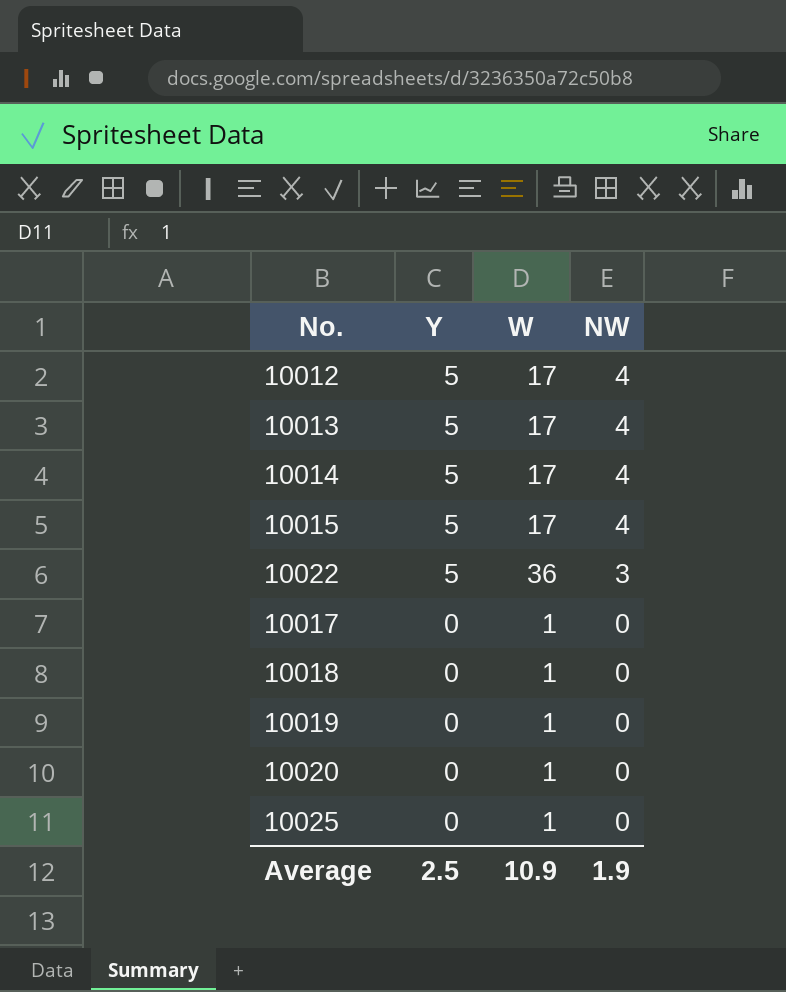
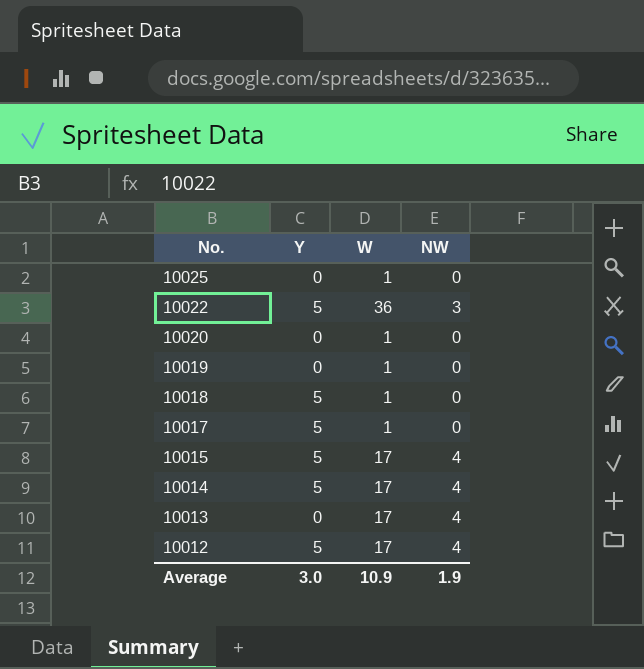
row order: Y descending -> No. descending
10018 | Y: 0 -> 5
10017 | Y: 0 -> 5
10013 | Y: 5 -> 0
Average | Y: 2.5 -> 3.0

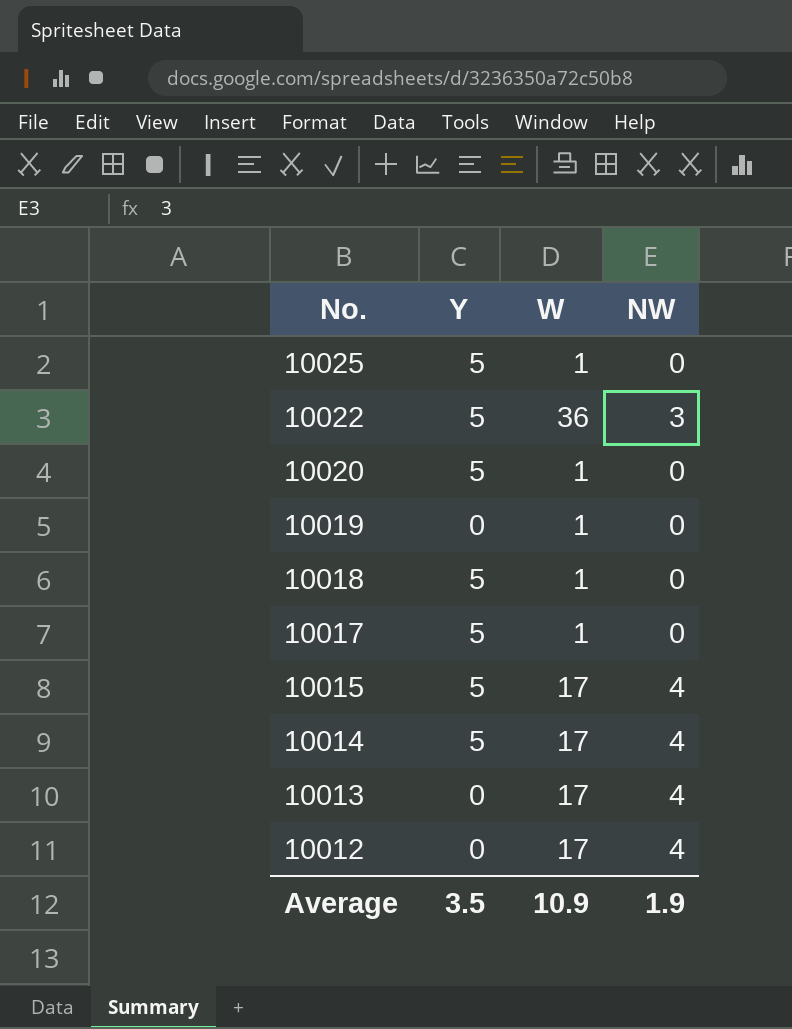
10025 | Y: 0 -> 5
10020 | Y: 0 -> 5
10012 | Y: 5 -> 0
Average | Y: 3.0 -> 3.5

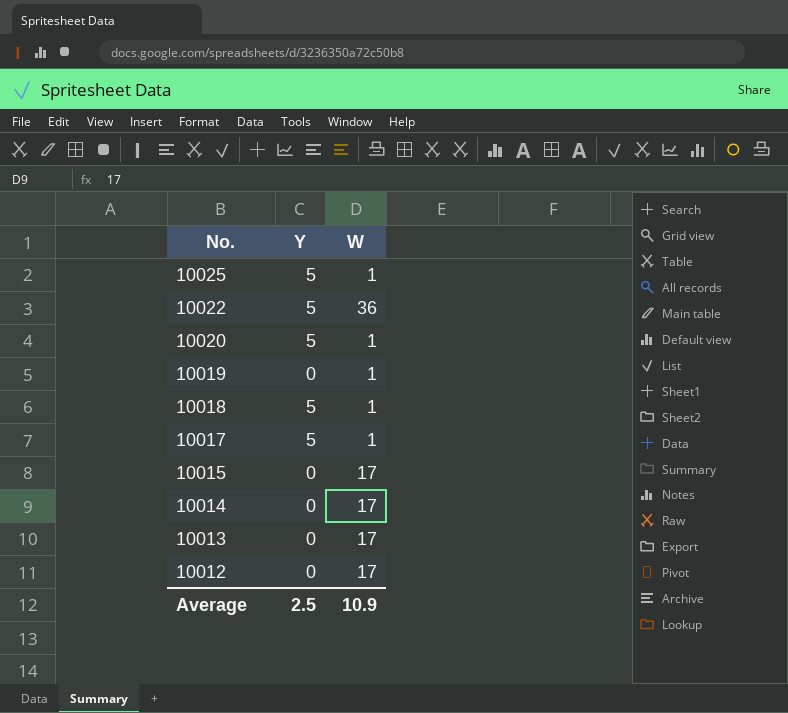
column NW | position: 4 -> none
10015 | Y: 5 -> 0
10014 | Y: 5 -> 0
Average | Y: 3.5 -> 2.5

